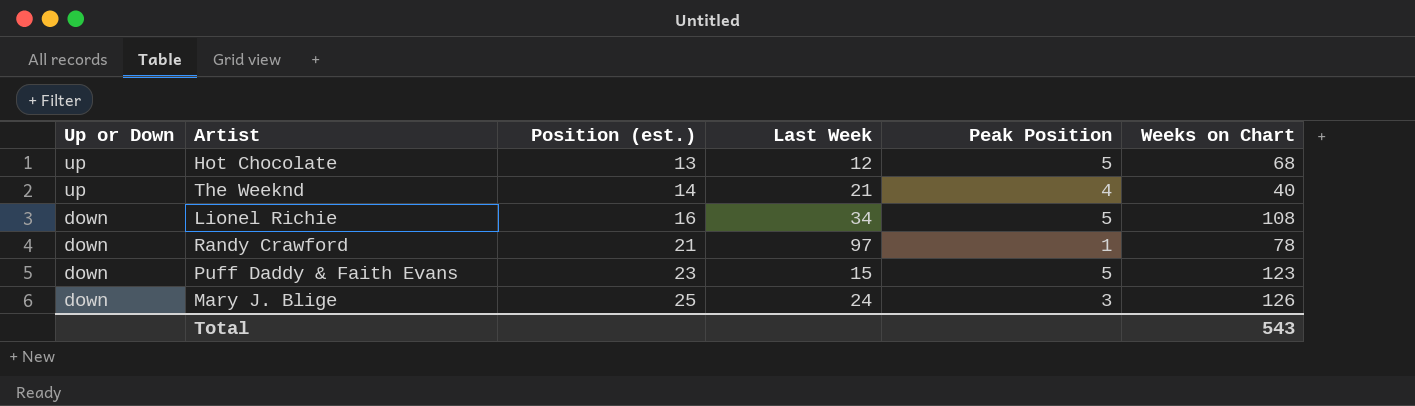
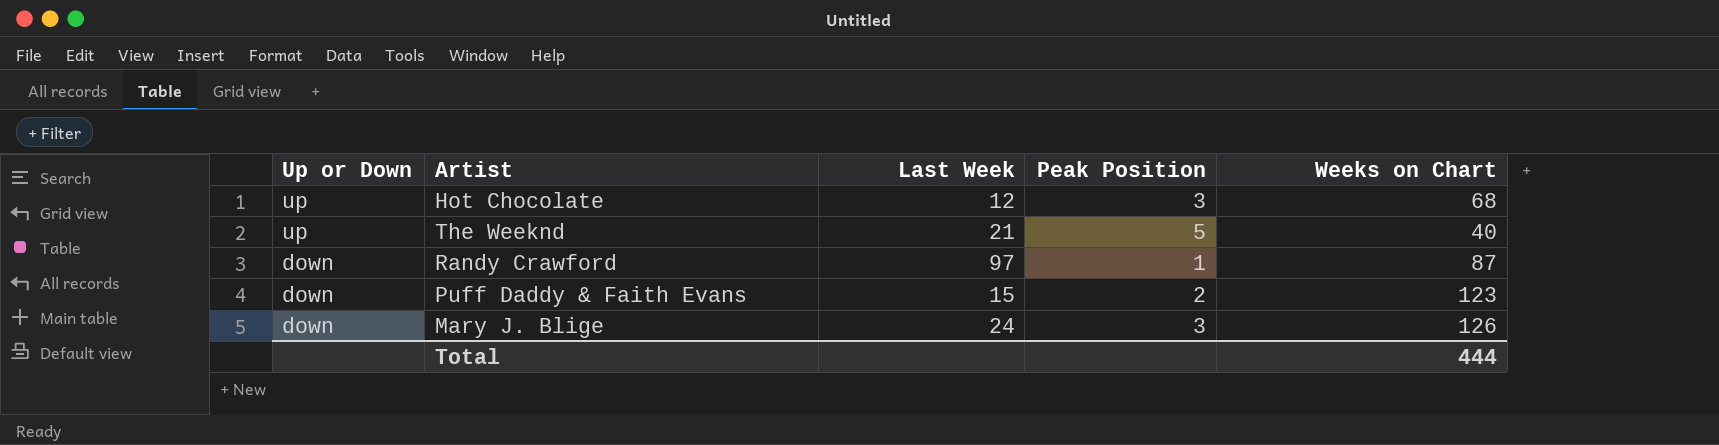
column Position (est.) | position: 3 -> none
row Lionel Richie: down | 16 | 34 | 5 | 108 -> none
Hot Chocolate | Peak Position: 5 -> 3
The Weeknd | Peak Position: 4 -> 5
Randy Crawford | Weeks on Chart: 78 -> 87
Puff Daddy & Faith Evans | Peak Position: 5 -> 2
Total | Weeks on Chart: 543 -> 444

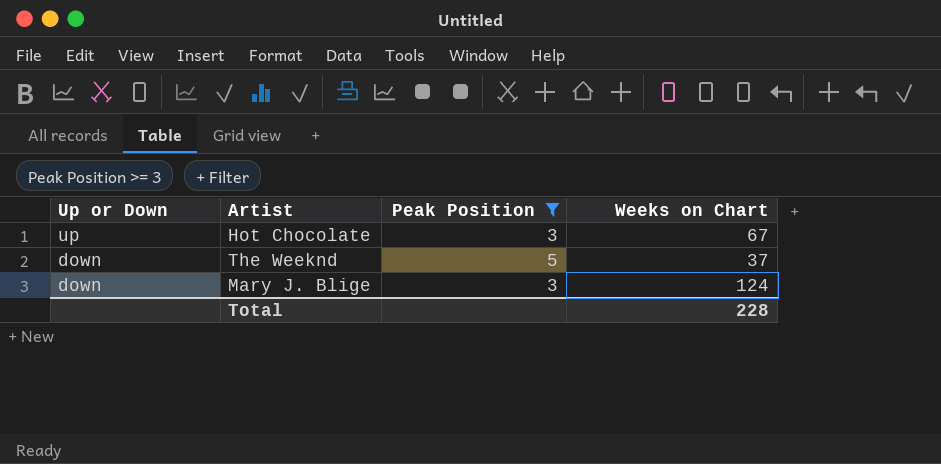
filter: none -> Peak Position >= 3
column Last Week | position: 3 -> none
Hot Chocolate | Weeks on Chart: 68 -> 67
The Weeknd | Up or Down: up -> down
The Weeknd | Weeks on Chart: 40 -> 37
Mary J. Blige | Weeks on Chart: 126 -> 124
Total | Weeks on Chart: 444 -> 228

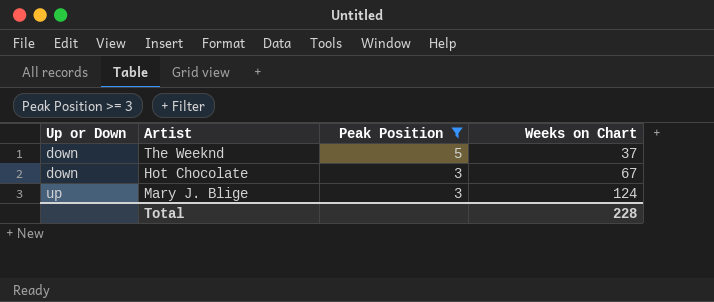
row order: Up or Down descending -> Up or Down ascending
Hot Chocolate | Up or Down: up -> down
Mary J. Blige | Up or Down: down -> up

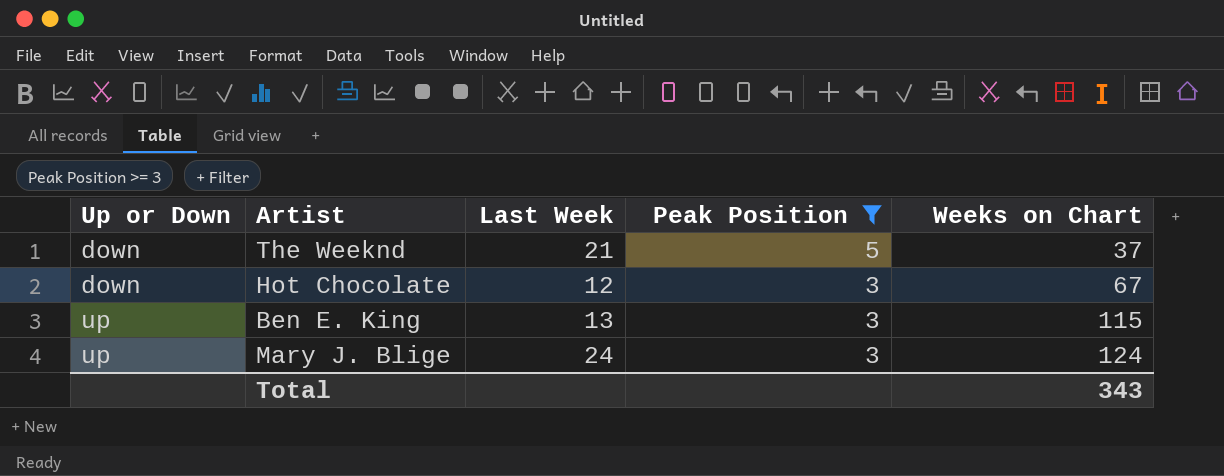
column Last Week | position: none -> 3
row Ben E. King: none -> up | 13 | 3 | 115
Total | Weeks on Chart: 228 -> 343

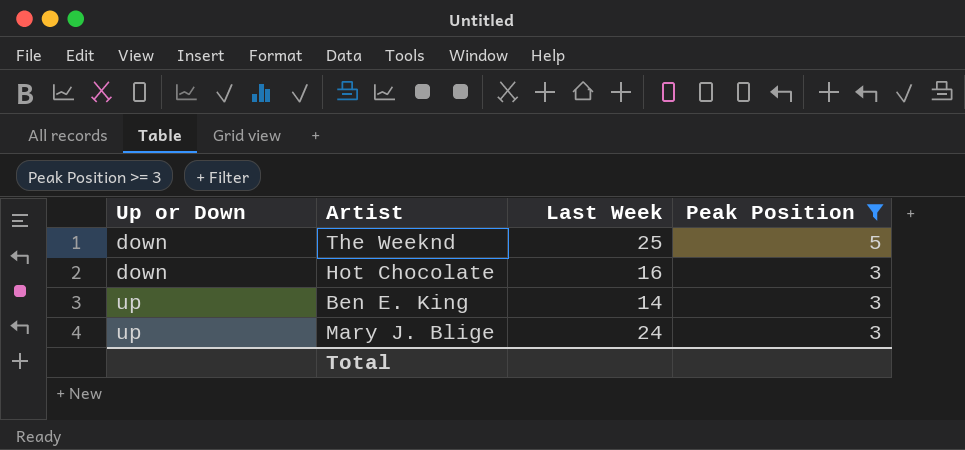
column Weeks on Chart | position: 5 -> none
The Weeknd | Last Week: 21 -> 25
Hot Chocolate | Last Week: 12 -> 16
Ben E. King | Last Week: 13 -> 14

